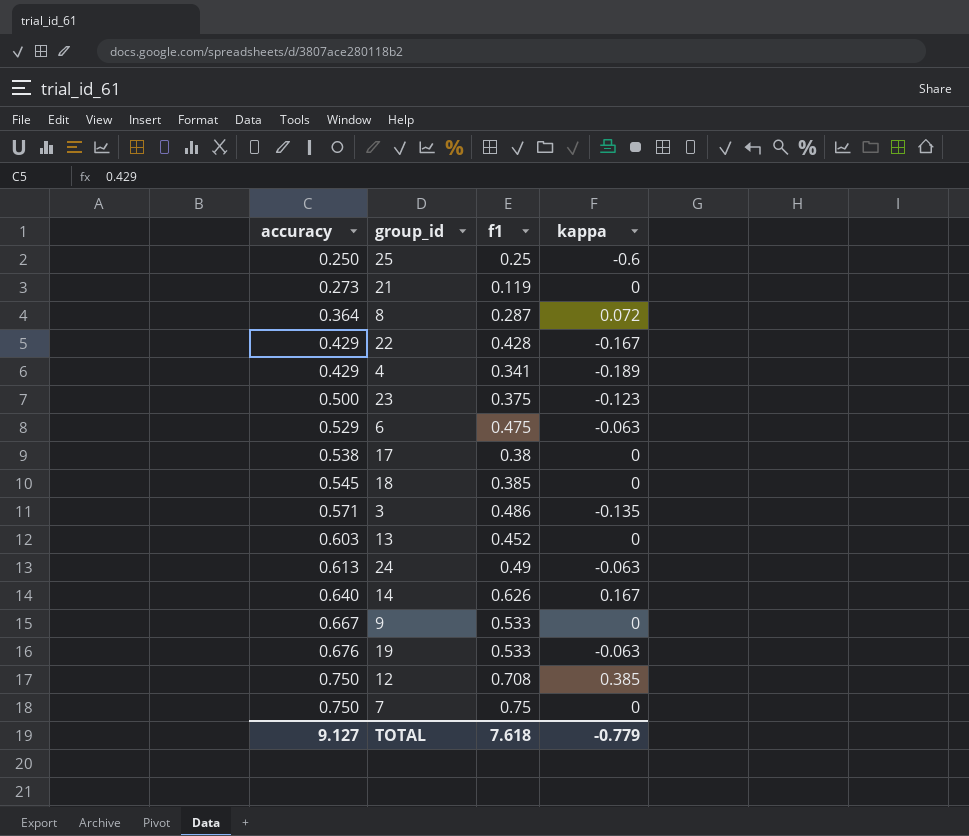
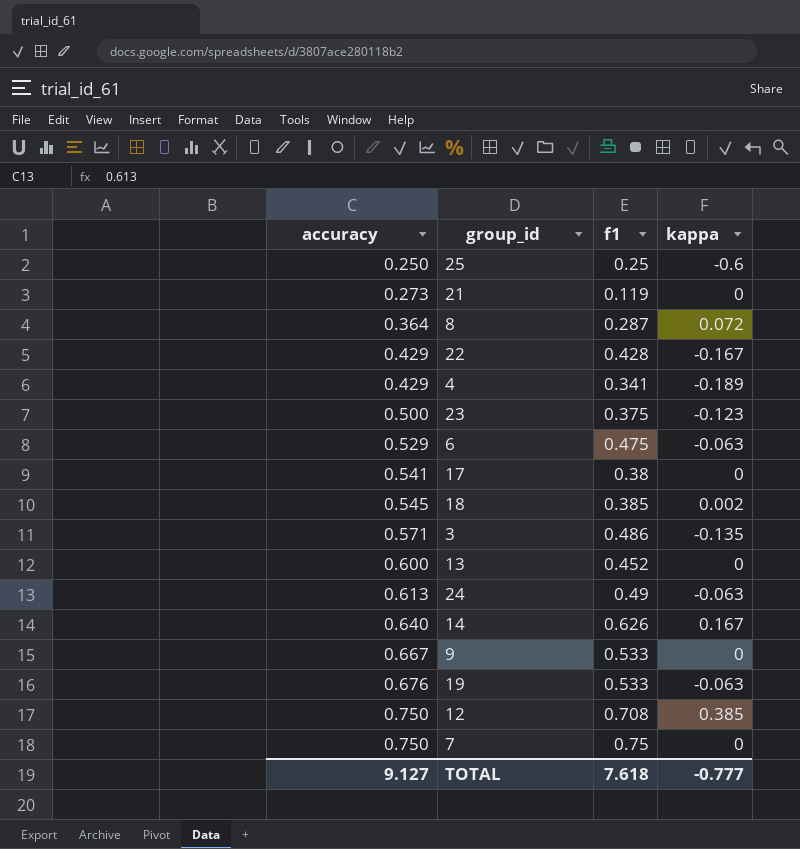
17 | accuracy: 0.538 -> 0.541
18 | kappa: 0 -> 0.002
13 | accuracy: 0.603 -> 0.600
TOTAL | kappa: -0.779 -> -0.777

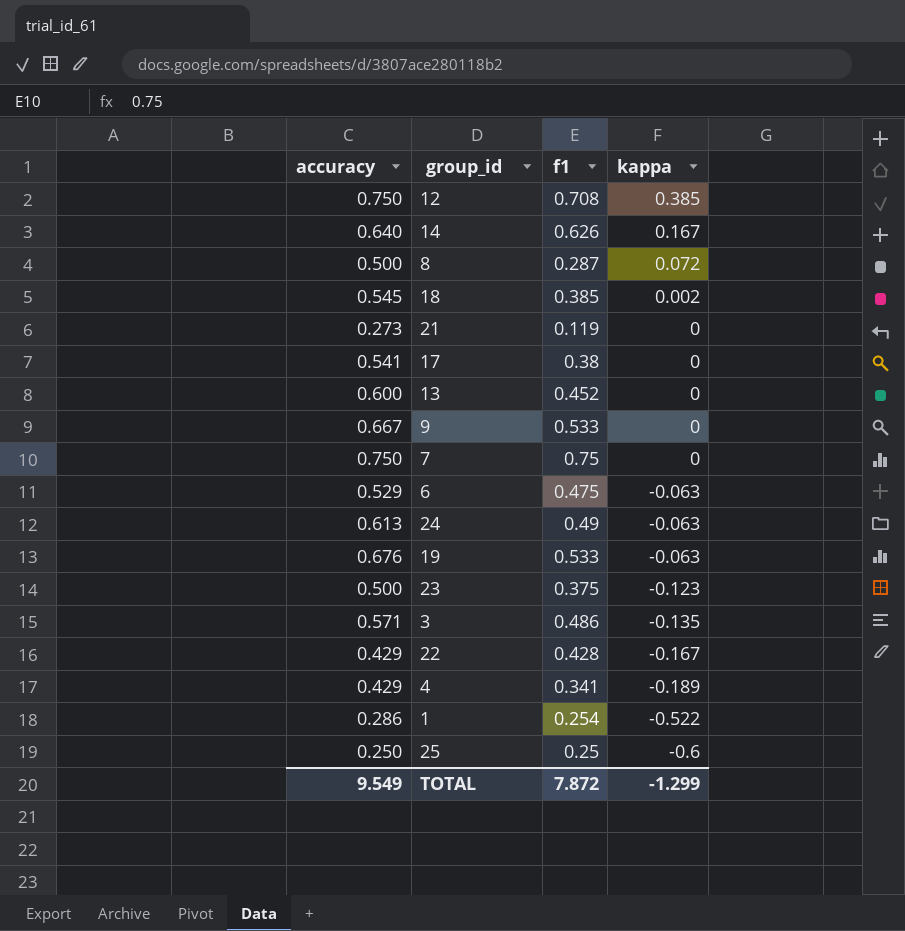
row order: accuracy ascending -> kappa descending
8 | accuracy: 0.364 -> 0.500
row 1: none -> 0.286 | 0.254 | -0.522
TOTAL | accuracy: 9.127 -> 9.549
TOTAL | f1: 7.618 -> 7.872
TOTAL | kappa: -0.777 -> -1.299

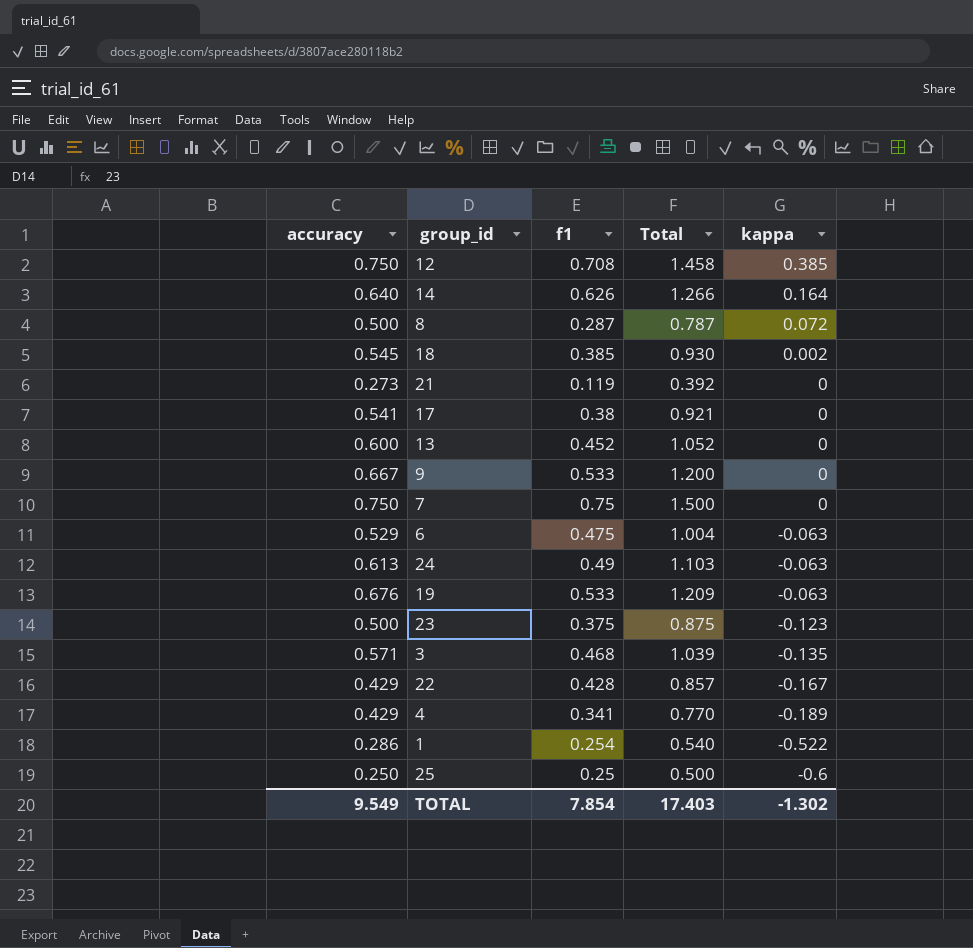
column Total | formula: none -> [accuracy] + [f1]
14 | kappa: 0.167 -> 0.164
3 | f1: 0.486 -> 0.468
TOTAL | f1: 7.872 -> 7.854
TOTAL | kappa: -1.299 -> -1.302

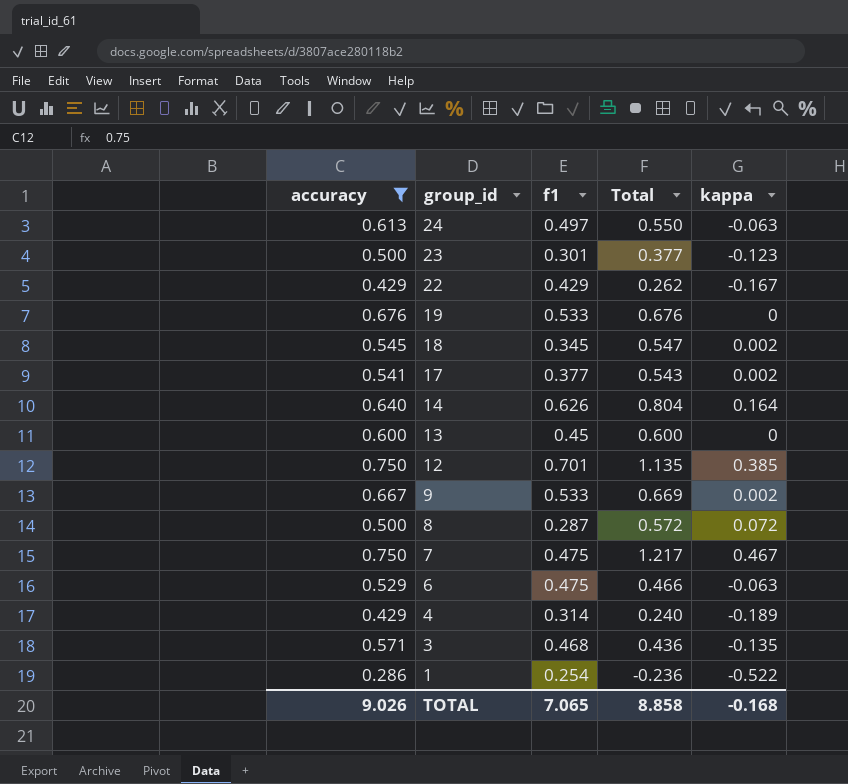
filter: none -> accuracy >= 0.286
row order: kappa descending -> group_id descending
column Total | formula: [accuracy] + [f1] -> [accuracy] + [kappa]
24 | f1: 0.49 -> 0.497
23 | f1: 0.375 -> 0.301
22 | f1: 0.428 -> 0.429
19 | kappa: -0.063 -> 0
18 | f1: 0.385 -> 0.345
17 | f1: 0.38 -> 0.377
17 | kappa: 0 -> 0.002
13 | f1: 0.452 -> 0.45
12 | f1: 0.708 -> 0.701
9 | kappa: 0 -> 0.002
7 | f1: 0.75 -> 0.475
7 | kappa: 0 -> 0.467
4 | f1: 0.341 -> 0.314
TOTAL | accuracy: 9.549 -> 9.026
TOTAL | f1: 7.854 -> 7.065
TOTAL | Total: 17.403 -> 8.858
TOTAL | kappa: -1.302 -> -0.168

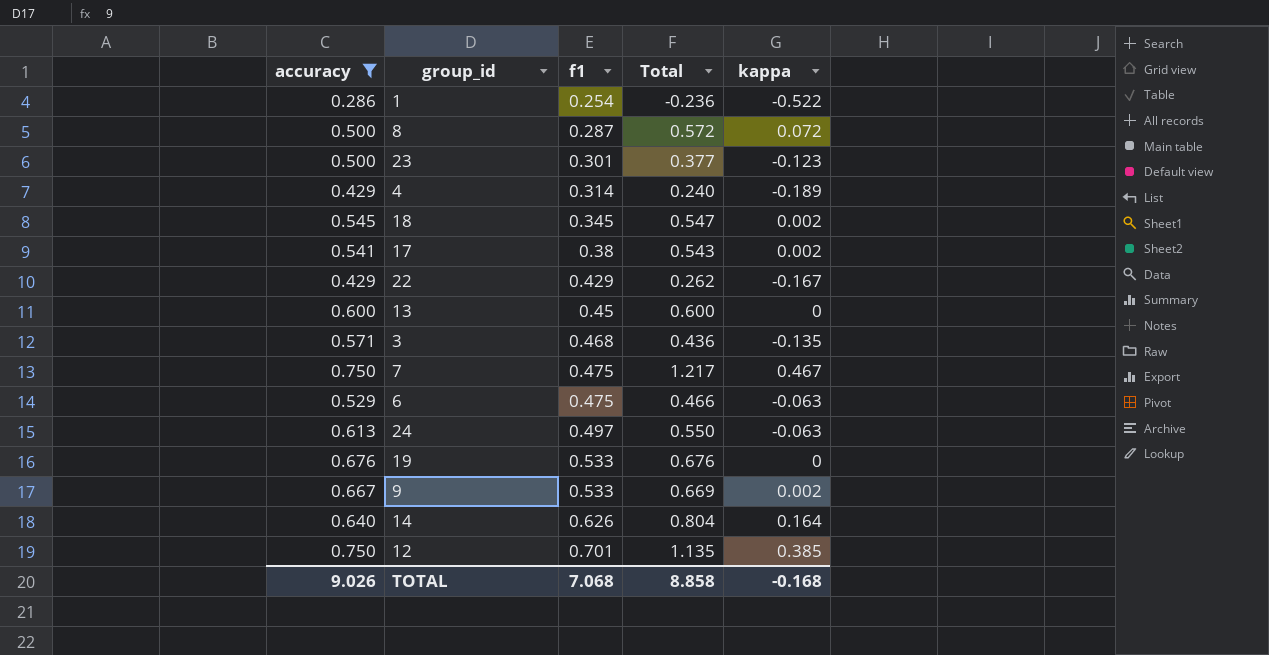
row order: group_id descending -> f1 ascending
17 | f1: 0.377 -> 0.38
TOTAL | f1: 7.065 -> 7.068

